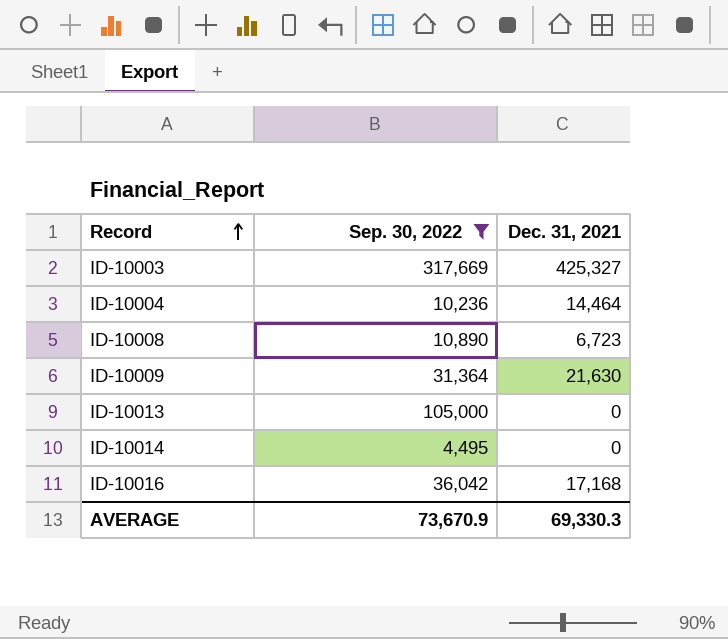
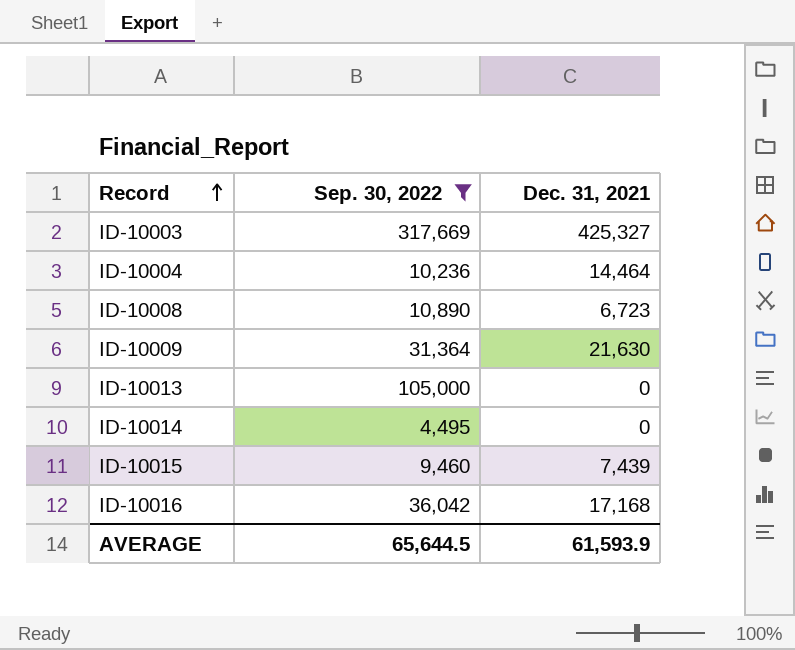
row ID-10015: none -> 9,460 | 7,439
AVERAGE | Sep. 30, 2022: 73,670.9 -> 65,644.5
AVERAGE | Dec. 31, 2021: 69,330.3 -> 61,593.9

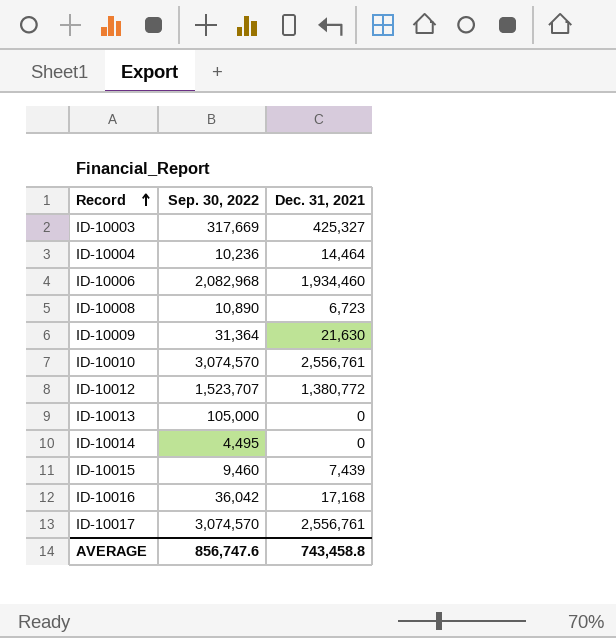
filter: Sep. 30, 2022 <= 317,669 -> none
AVERAGE | Sep. 30, 2022: 65,644.5 -> 856,747.6
AVERAGE | Dec. 31, 2021: 61,593.9 -> 743,458.8

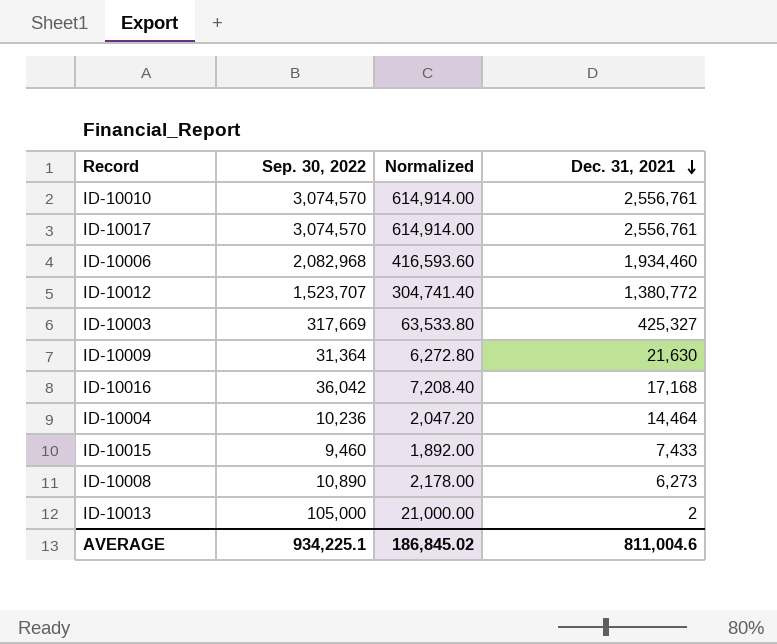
row order: Record ascending -> Dec. 31, 2021 descending
column Normalized | formula: none -> [Sep. 30, 2022] * 0.2
row ID-10014: 4,495 | 0 -> none
ID-10015 | Dec. 31, 2021: 7,439 -> 7,433
ID-10008 | Dec. 31, 2021: 6,723 -> 6,273
ID-10013 | Dec. 31, 2021: 0 -> 2
AVERAGE | Sep. 30, 2022: 856,747.6 -> 934,225.1
AVERAGE | Dec. 31, 2021: 743,458.8 -> 811,004.6

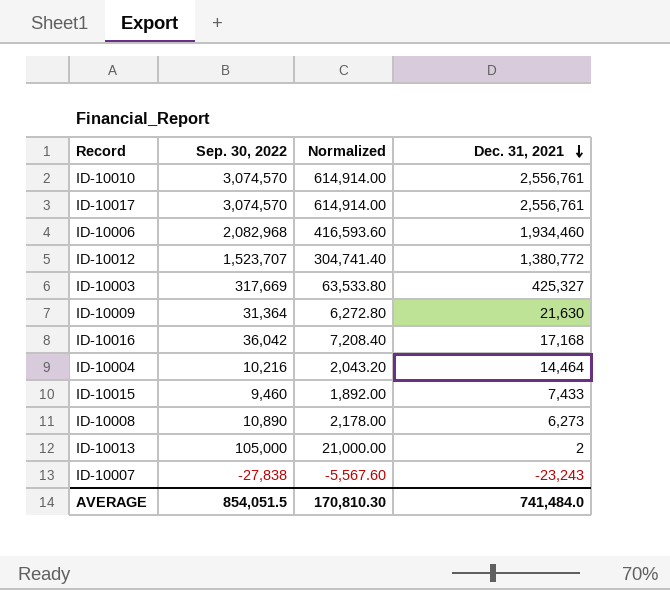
ID-10004 | Sep. 30, 2022: 10,236 -> 10,216
ID-10004 | Normalized: 2,047.20 -> 2,043.20
row ID-10007: none -> -27,838 | -5,567.60 | -23,243
AVERAGE | Sep. 30, 2022: 934,225.1 -> 854,051.5
AVERAGE | Normalized: 186,845.02 -> 170,810.30
AVERAGE | Dec. 31, 2021: 811,004.6 -> 741,484.0

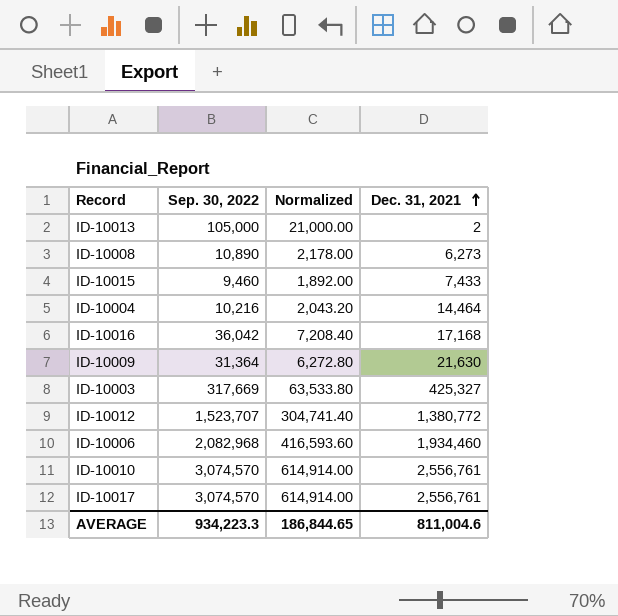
row order: Dec. 31, 2021 descending -> Dec. 31, 2021 ascending
row ID-10007: -27,838 | -5,567.60 | -23,243 -> none
AVERAGE | Sep. 30, 2022: 854,051.5 -> 934,223.3
AVERAGE | Normalized: 170,810.30 -> 186,844.65
AVERAGE | Dec. 31, 2021: 741,484.0 -> 811,004.6

